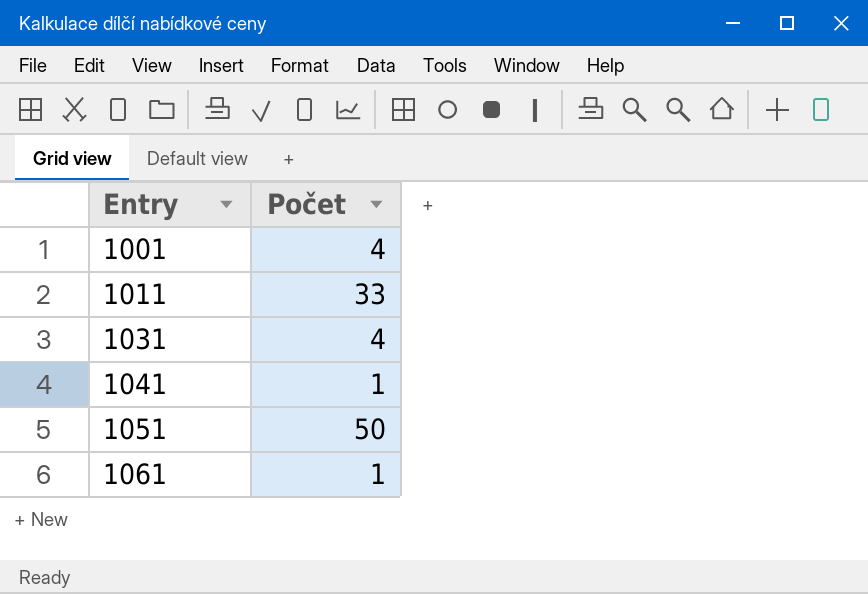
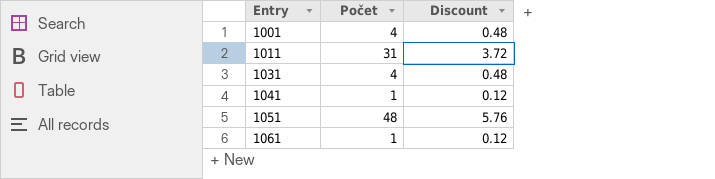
column Discount | formula: none -> [Počet] * 0.12
1011 | Počet: 33 -> 31
1051 | Počet: 50 -> 48

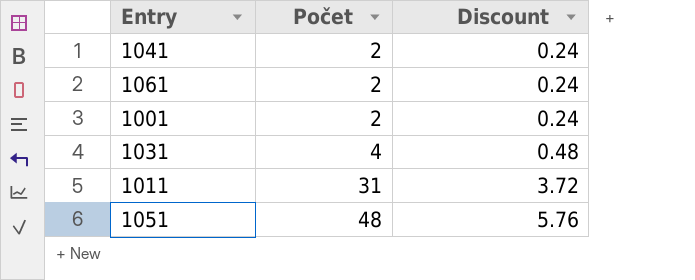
row order: Entry ascending -> Počet ascending
1041 | Počet: 1 -> 2
1041 | Discount: 0.12 -> 0.24
1061 | Počet: 1 -> 2
1061 | Discount: 0.12 -> 0.24
1001 | Počet: 4 -> 2
1001 | Discount: 0.48 -> 0.24

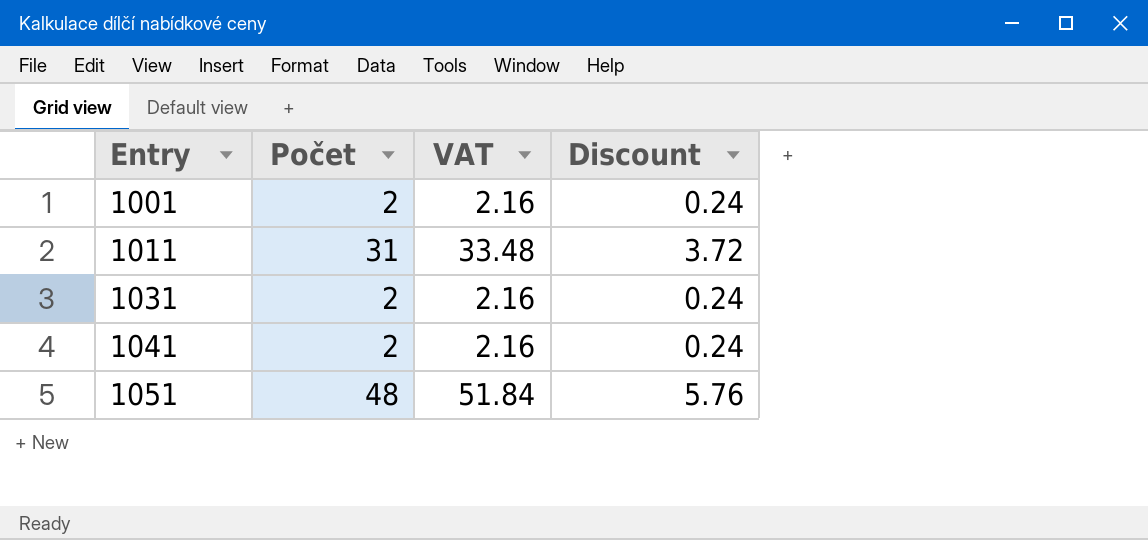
row order: Počet ascending -> Entry ascending
column VAT | formula: none -> [Počet] * 1.08
row 1061: 2 | 0.24 -> none
1031 | Počet: 4 -> 2
1031 | Discount: 0.48 -> 0.24

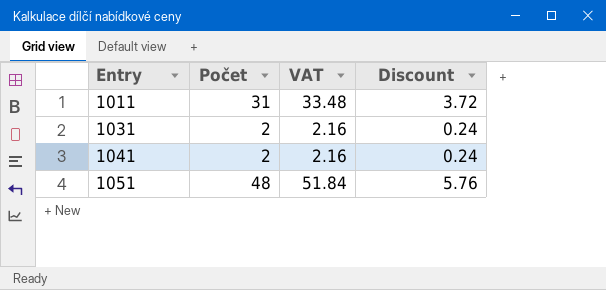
row 1001: 2 | 2.16 | 0.24 -> none

